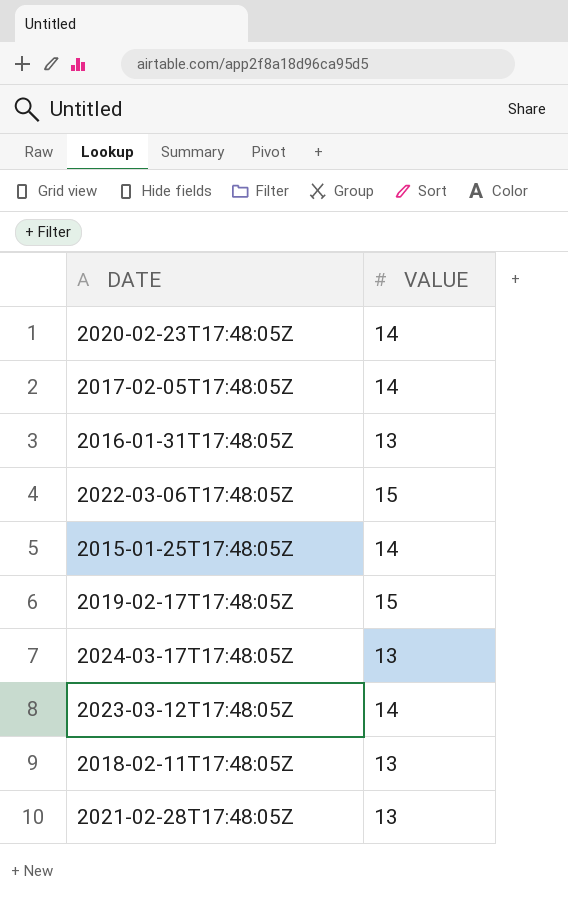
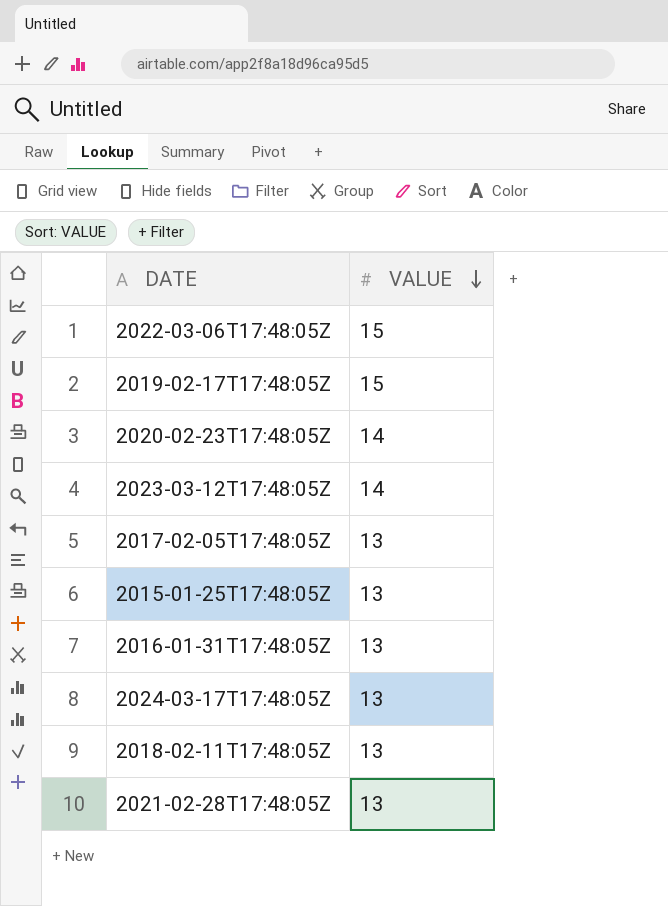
row order: none -> VALUE descending
2017-02-05T17:48:05Z | VALUE: 14 -> 13
2015-01-25T17:48:05Z | VALUE: 14 -> 13

